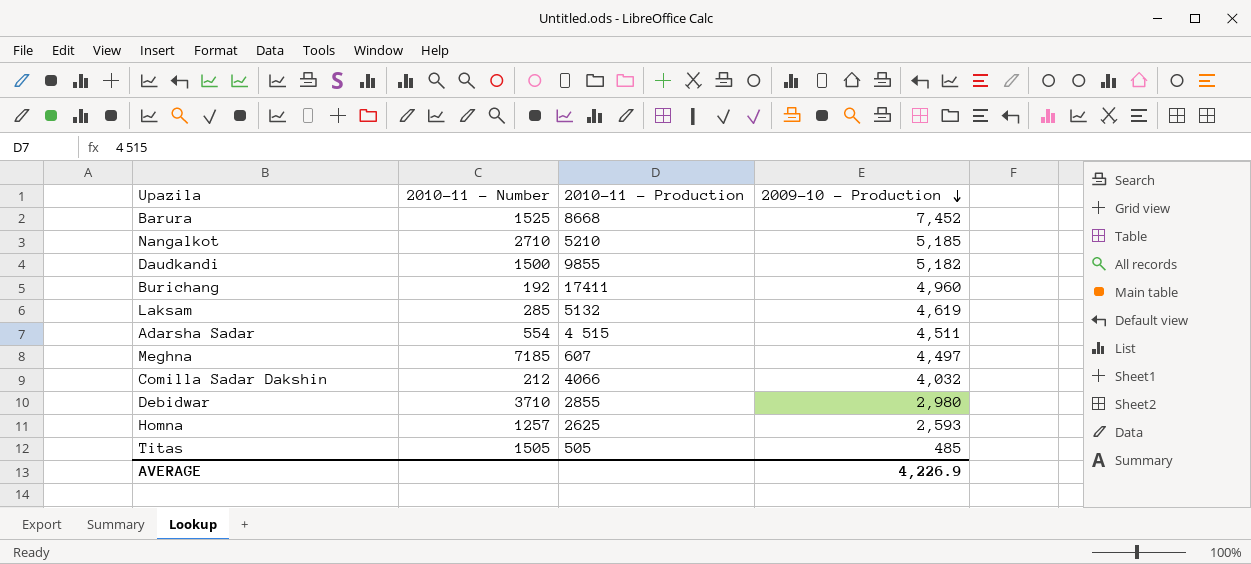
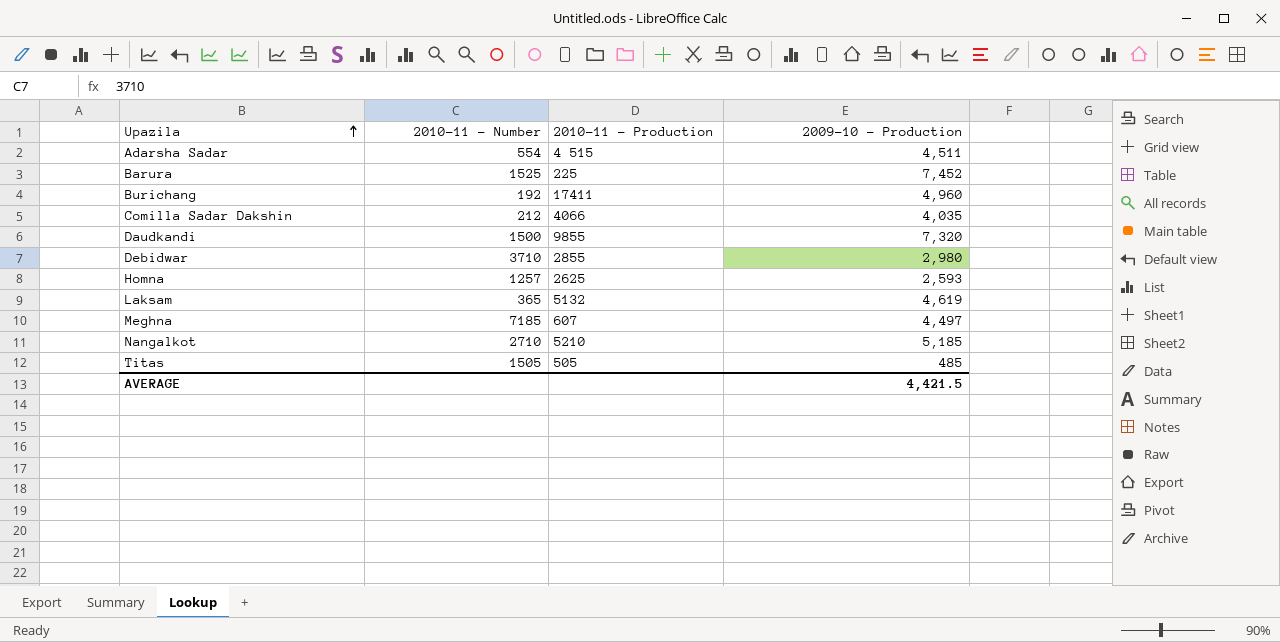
row order: 2009-10 - Production descending -> Upazila ascending
Barura | 2010-11 - Production: 8668 -> 225
Comilla Sadar Dakshin | 2009-10 - Production: 4,032 -> 4,035
Daudkandi | 2009-10 - Production: 5,182 -> 7,320
Laksam | 2010-11 - Number: 285 -> 365
AVERAGE | 2009-10 - Production: 4,226.9 -> 4,421.5

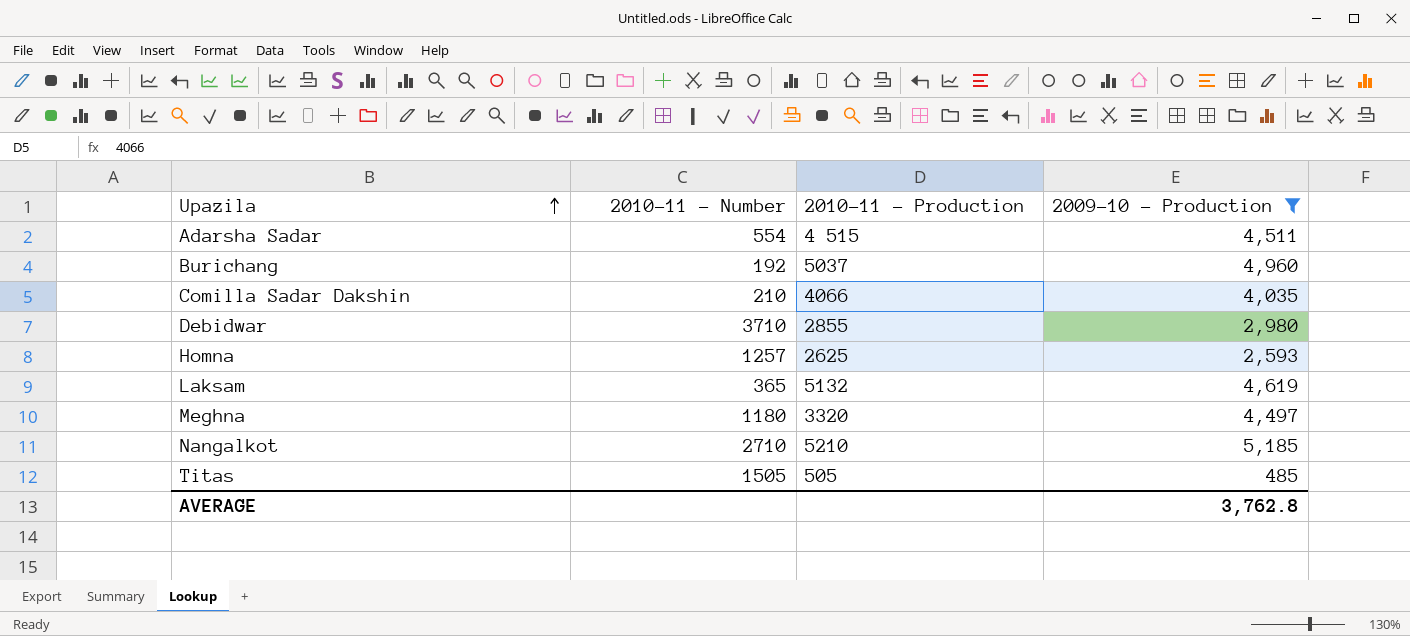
filter: none -> 2009-10 - Production <= 5,185
Burichang | 2010-11 - Production: 17411 -> 5037
Comilla Sadar Dakshin | 2010-11 - Number: 212 -> 210
Meghna | 2010-11 - Number: 7185 -> 1180
Meghna | 2010-11 - Production: 607 -> 3320
AVERAGE | 2009-10 - Production: 4,421.5 -> 3,762.8

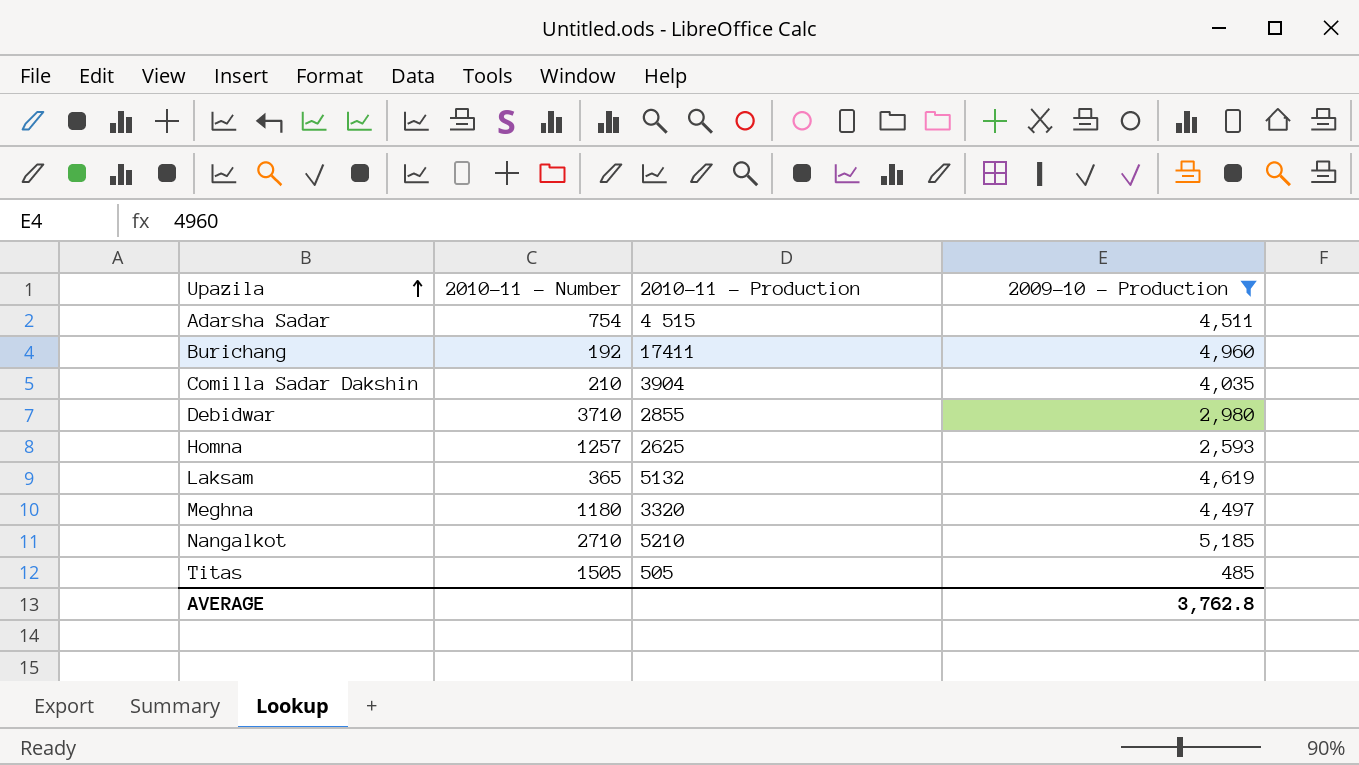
Adarsha Sadar | 2010-11 - Number: 554 -> 754
Burichang | 2010-11 - Production: 5037 -> 17411
Comilla Sadar Dakshin | 2010-11 - Production: 4066 -> 3904

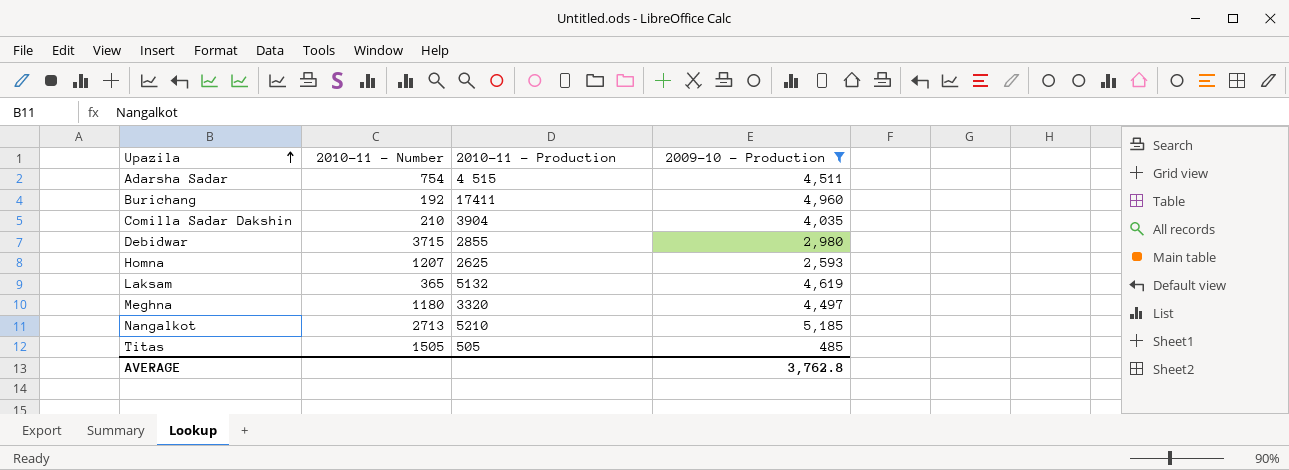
Debidwar | 2010-11 - Number: 3710 -> 3715
Homna | 2010-11 - Number: 1257 -> 1207
Nangalkot | 2010-11 - Number: 2710 -> 2713

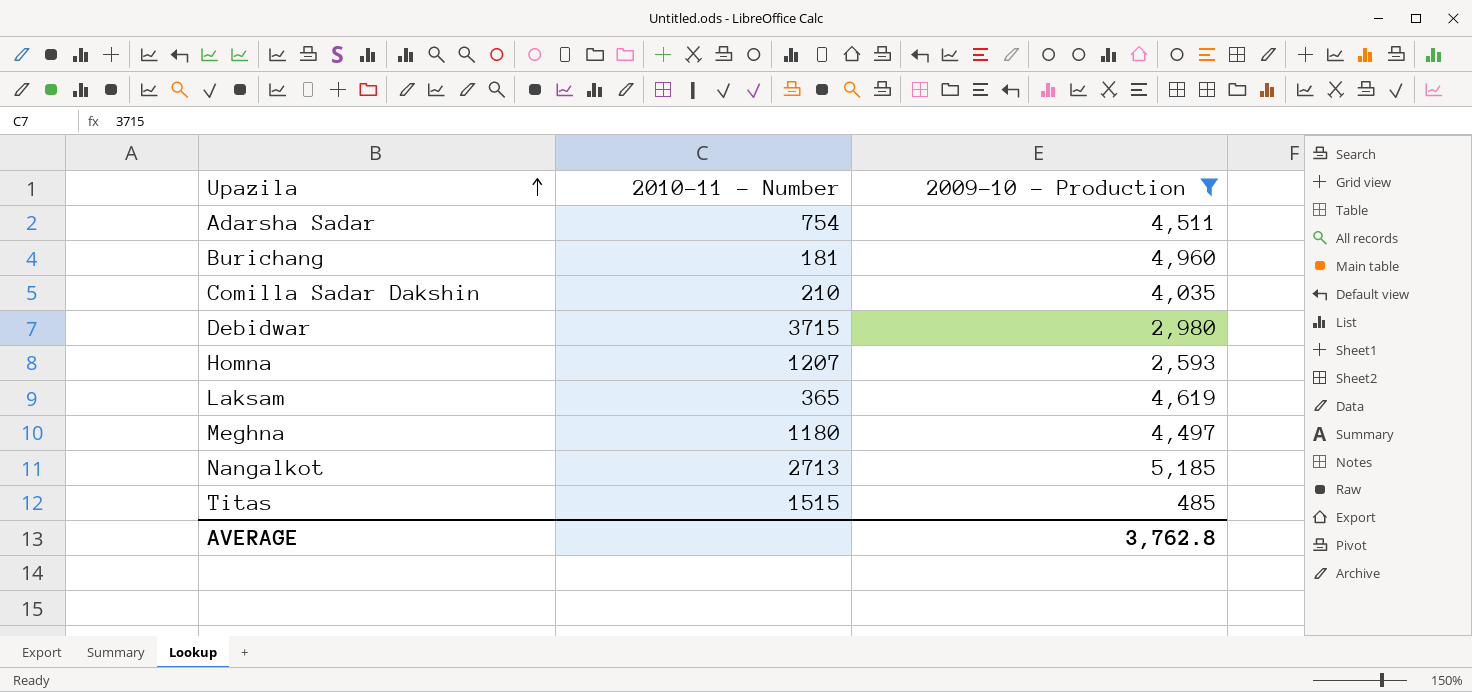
column 2010-11 - Production | position: 3 -> none
Burichang | 2010-11 - Number: 192 -> 181
Titas | 2010-11 - Number: 1505 -> 1515

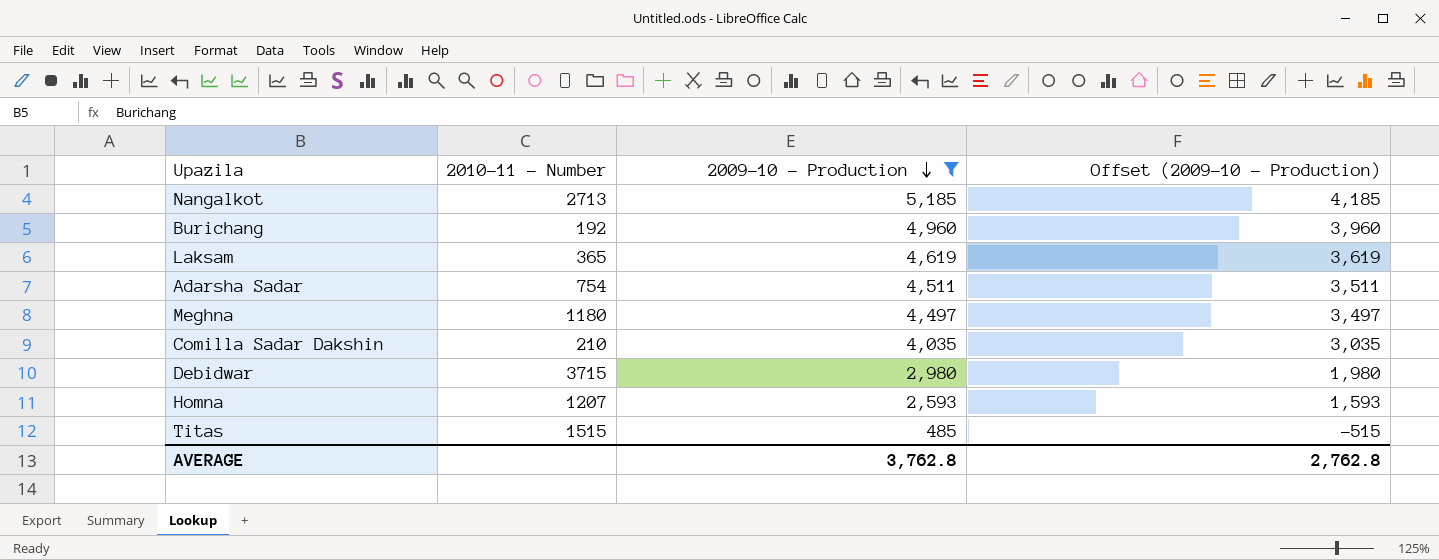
row order: Upazila ascending -> 2009-10 - Production descending
column Offset (2009-10 - Production) | formula: none -> [2009-10 - Production] - 1000
Burichang | 2010-11 - Number: 181 -> 192

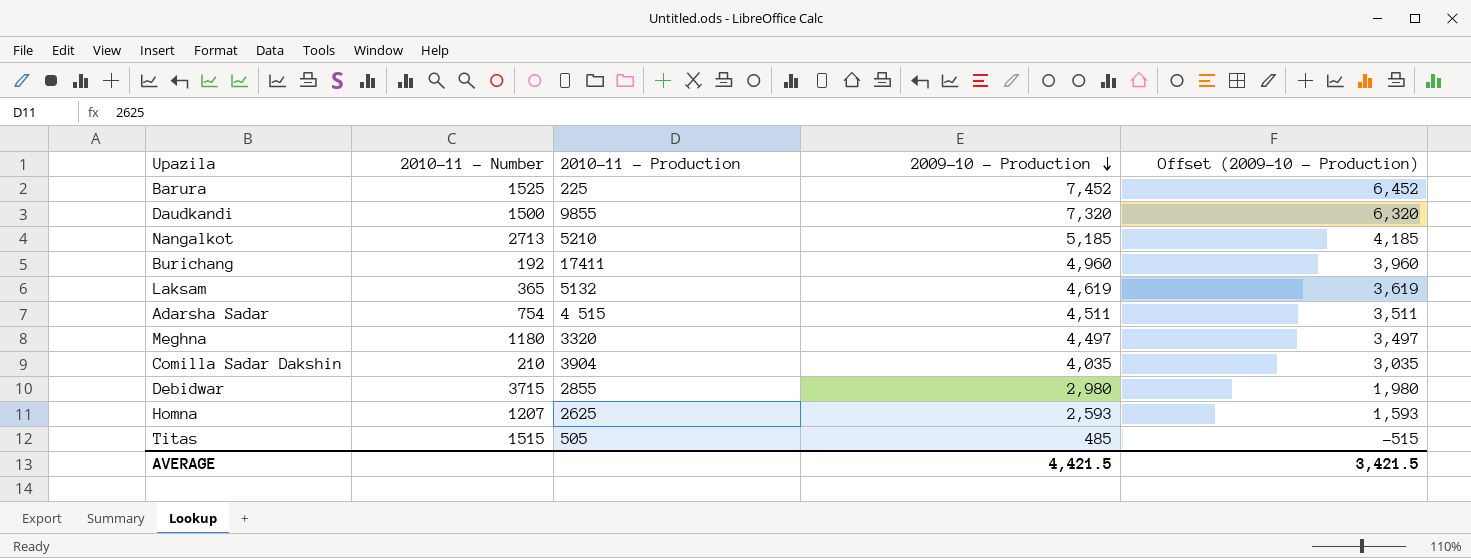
filter: 2009-10 - Production <= 5,185 -> none
column 2010-11 - Production | position: none -> 3
AVERAGE | 2009-10 - Production: 3,762.8 -> 4,421.5
AVERAGE | Offset (2009-10 - Production): 2,762.8 -> 3,421.5

